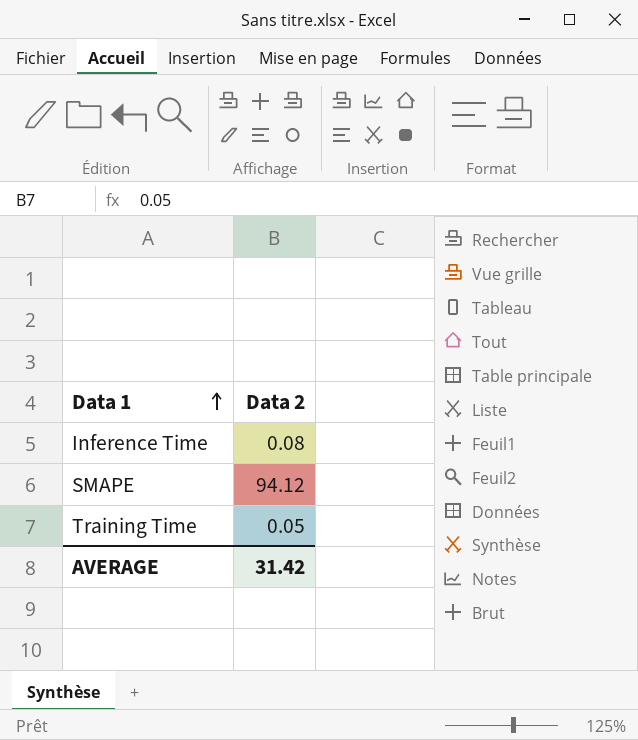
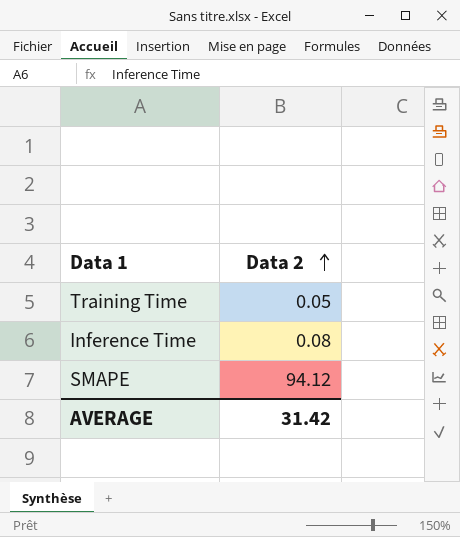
row order: Data 1 ascending -> Data 2 ascending

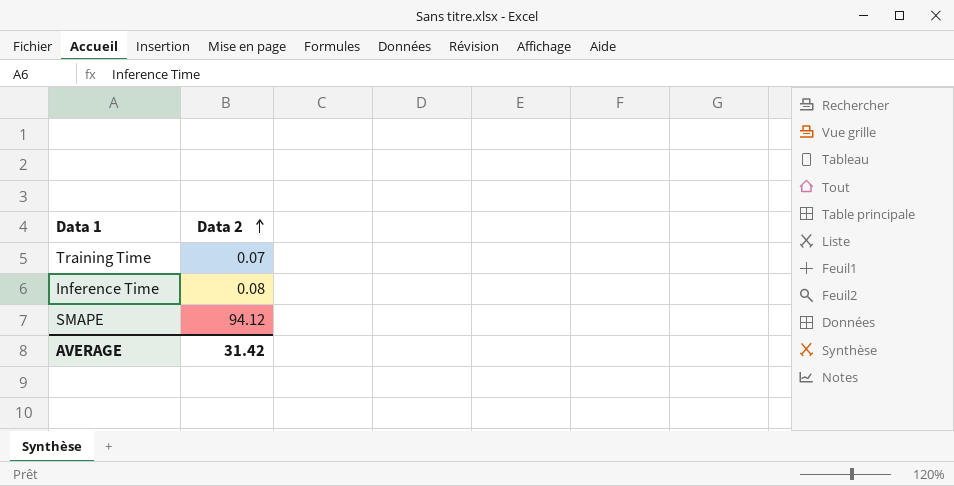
Training Time | Data 2: 0.05 -> 0.07

